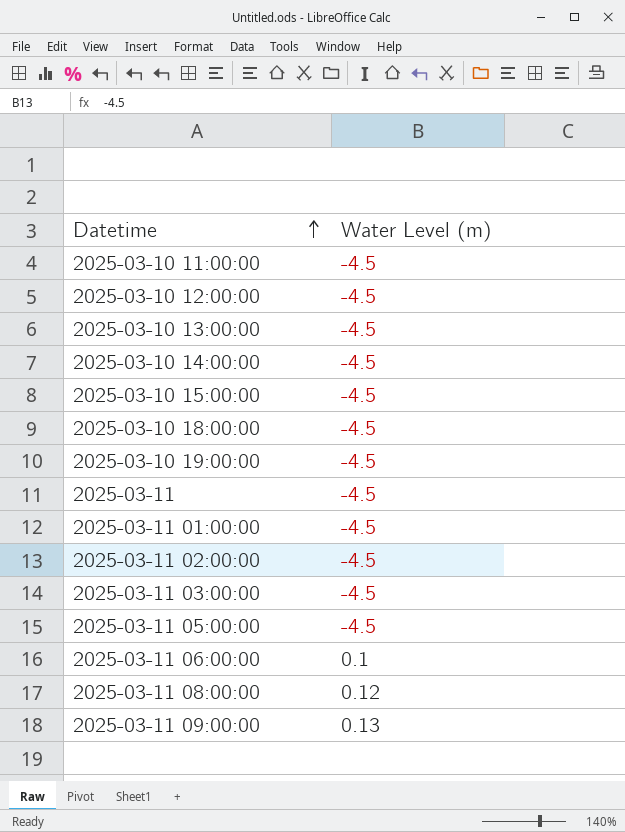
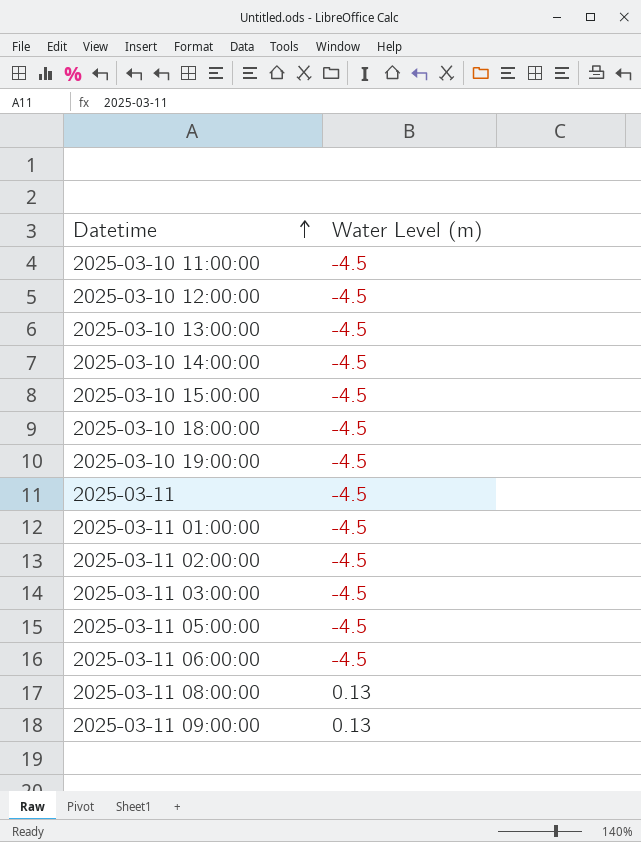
2025-03-11 06:00:00 | Water Level (m): 0.1 -> -4.5
2025-03-11 08:00:00 | Water Level (m): 0.12 -> 0.13

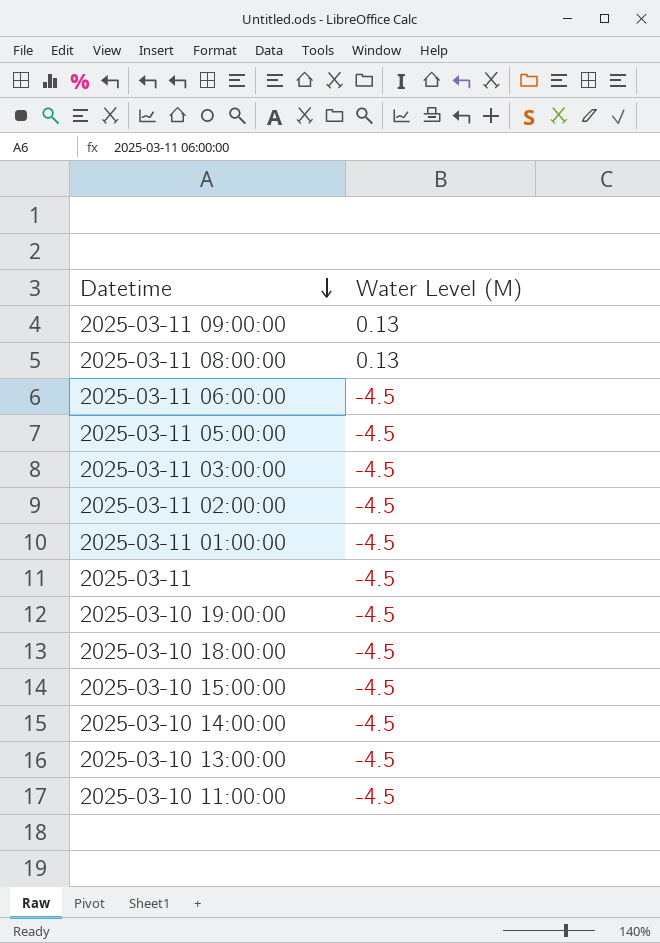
row order: Datetime ascending -> Datetime descending
column name: Water Level (m) -> Water Level (M)
row 2025-03-10 12:00:00: -4.5 -> none

